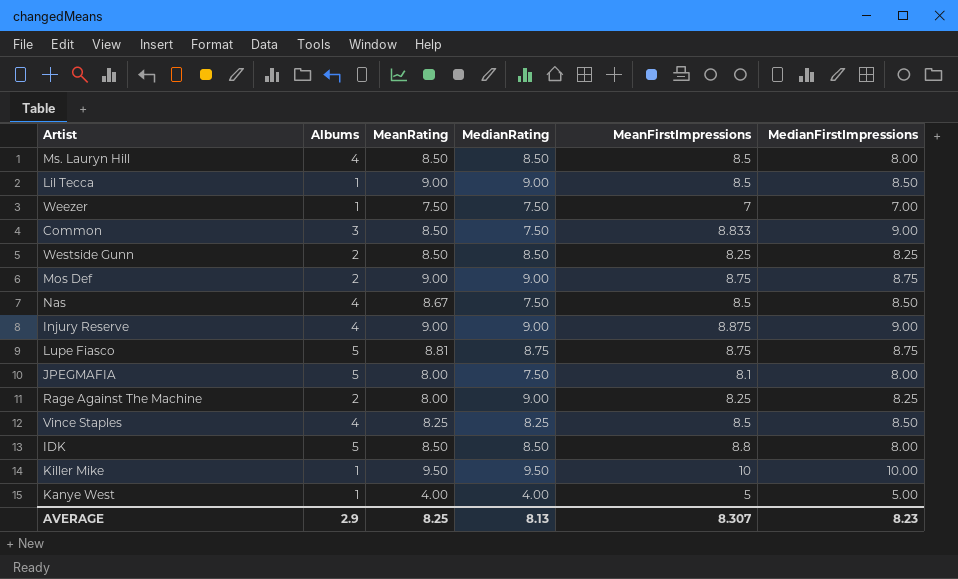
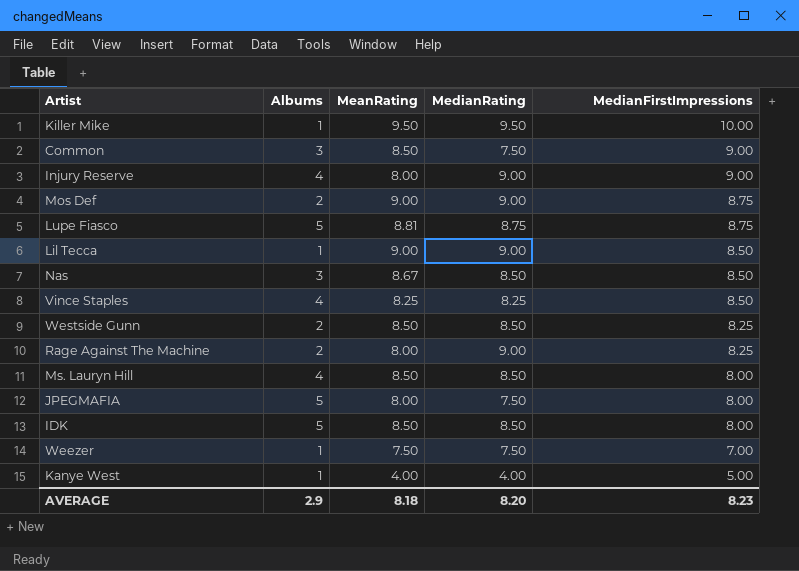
row order: none -> MedianFirstImpressions descending
column MeanFirstImpressions | position: 5 -> none
Injury Reserve | MeanRating: 9.00 -> 8.00
Nas | Albums: 4 -> 3
Nas | MedianRating: 7.50 -> 8.50
AVERAGE | MeanRating: 8.25 -> 8.18
AVERAGE | MedianRating: 8.13 -> 8.20

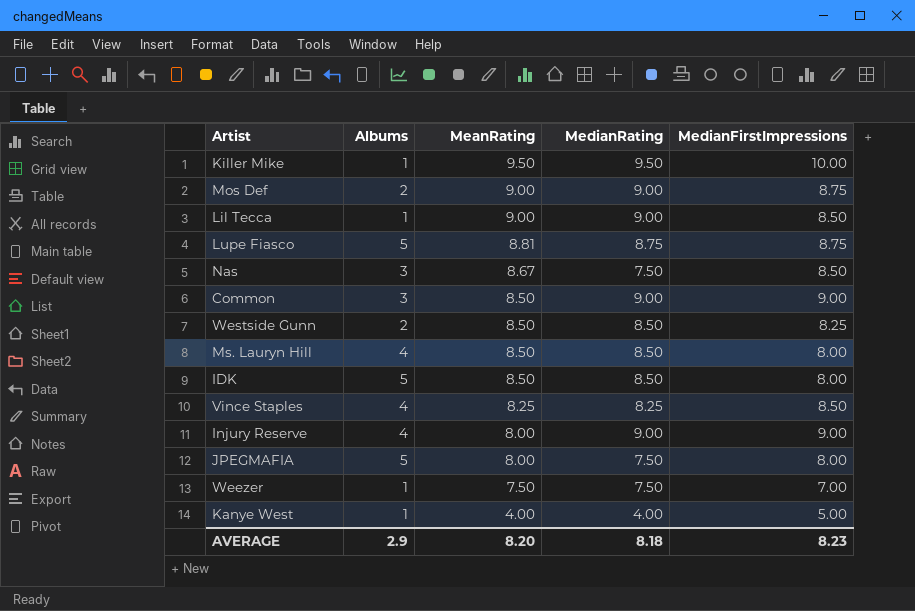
row order: MedianFirstImpressions descending -> MeanRating descending
row Rage Against The Machine: 2 | 8.00 | 9.00 | 8.25 -> none
Nas | MedianRating: 8.50 -> 7.50
Common | MedianRating: 7.50 -> 9.00
AVERAGE | MeanRating: 8.18 -> 8.20
AVERAGE | MedianRating: 8.20 -> 8.18

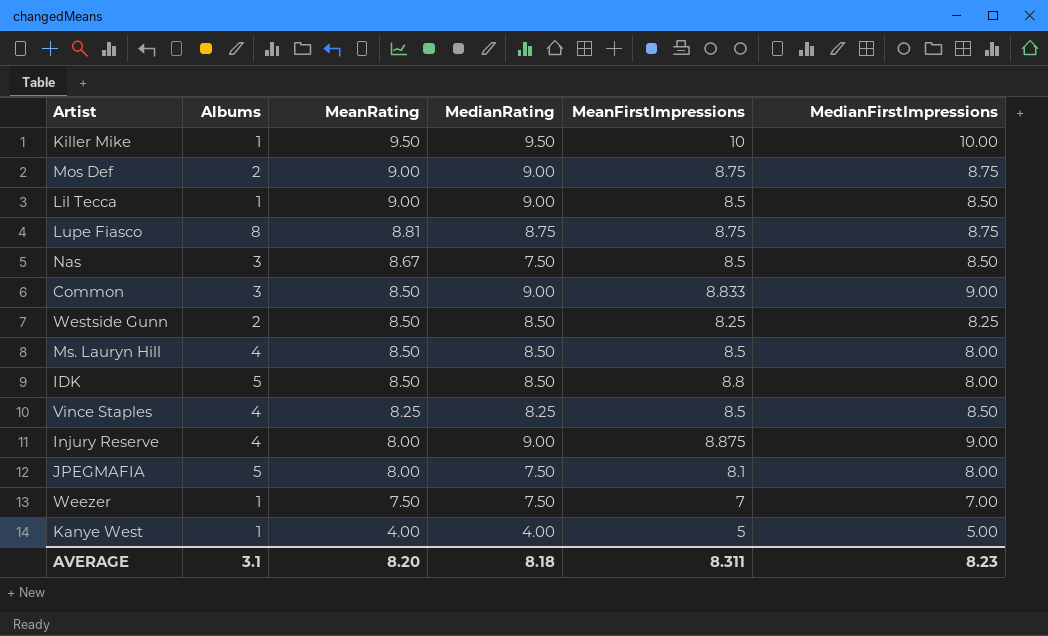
column MeanFirstImpressions | position: none -> 5
Lupe Fiasco | Albums: 5 -> 8
AVERAGE | Albums: 2.9 -> 3.1

